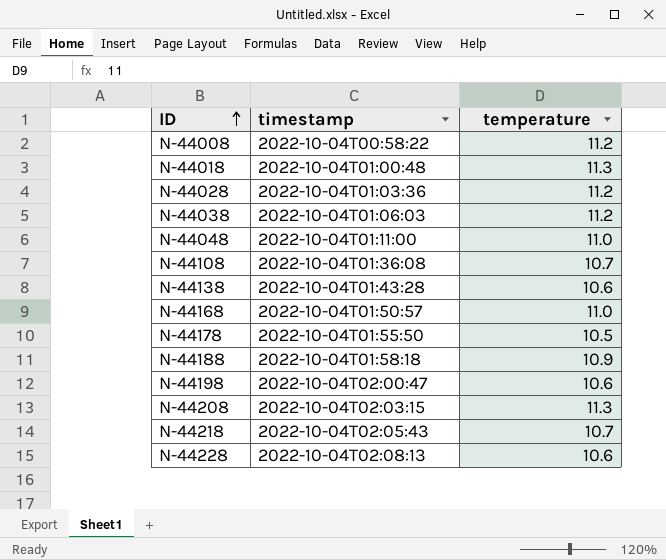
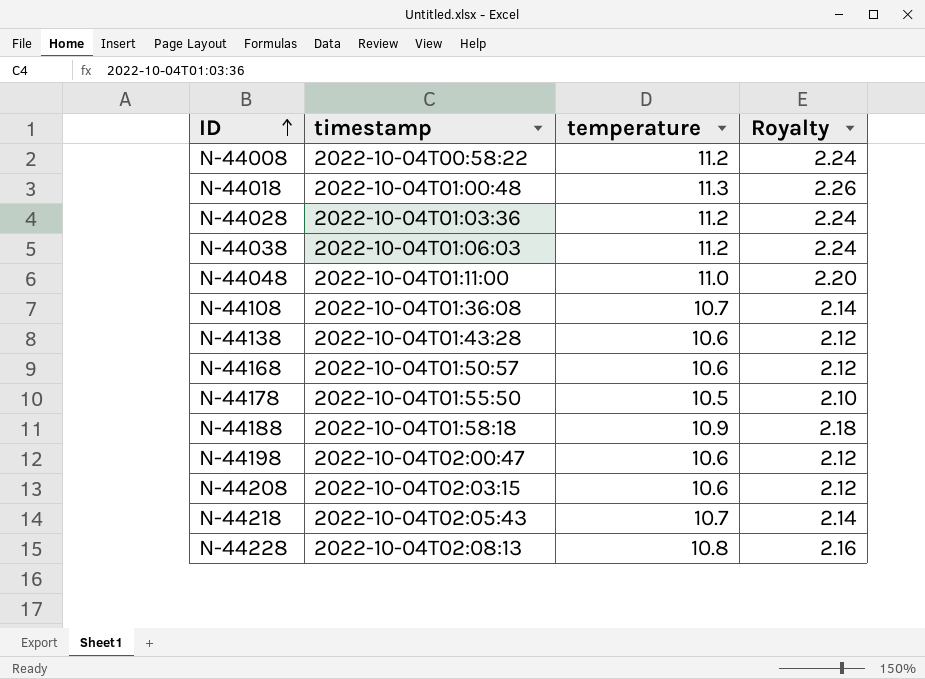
column Royalty | formula: none -> [temperature] * 0.2
N-44168 | temperature: 11.0 -> 10.6
N-44208 | temperature: 11.3 -> 10.6
N-44228 | temperature: 10.6 -> 10.8

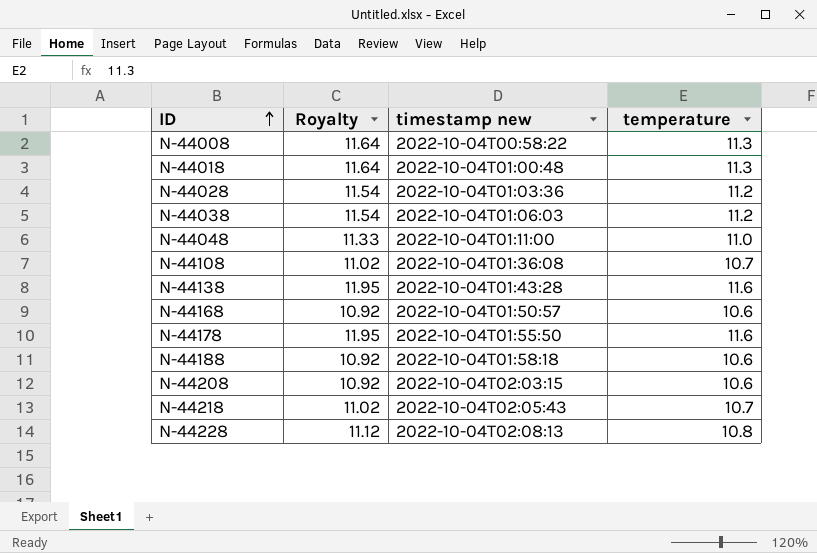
column Royalty | formula: [temperature] * 0.2 -> [temperature] * 1.03
column Royalty | position: 4 -> 2
column name: timestamp -> timestamp new
row N-44198: 2022-10-04T02:00:47 | 10.6 | 2.12 -> none
N-44008 | temperature: 11.2 -> 11.3
N-44138 | temperature: 10.6 -> 11.6
N-44178 | temperature: 10.5 -> 11.6
N-44188 | temperature: 10.9 -> 10.6

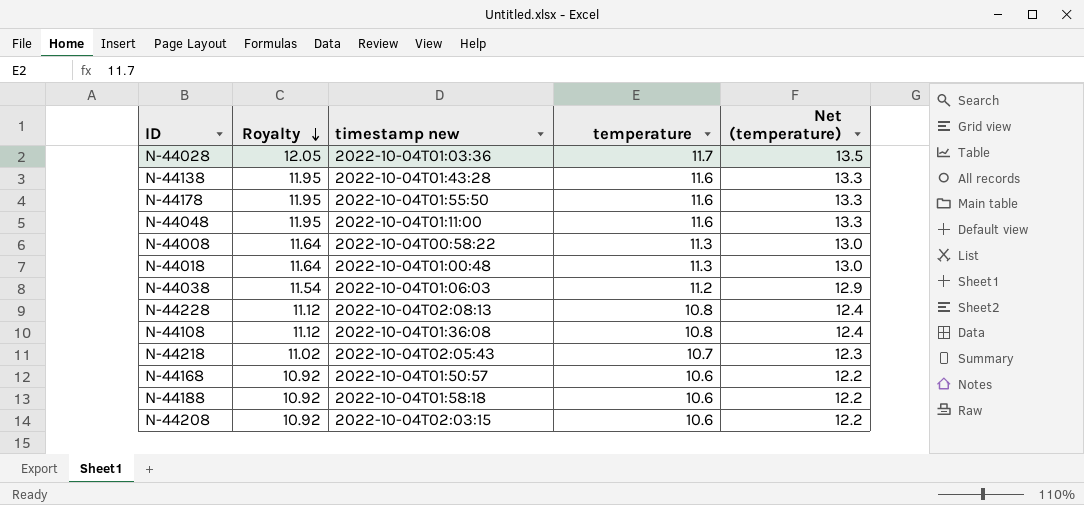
row order: ID ascending -> Royalty descending
column Net (temperature) | formula: none -> [temperature] * 1.15
N-44028 | Royalty: 11.54 -> 12.05
N-44028 | temperature: 11.2 -> 11.7
N-44048 | Royalty: 11.33 -> 11.95
N-44048 | temperature: 11.0 -> 11.6
N-44108 | Royalty: 11.02 -> 11.12
N-44108 | temperature: 10.7 -> 10.8

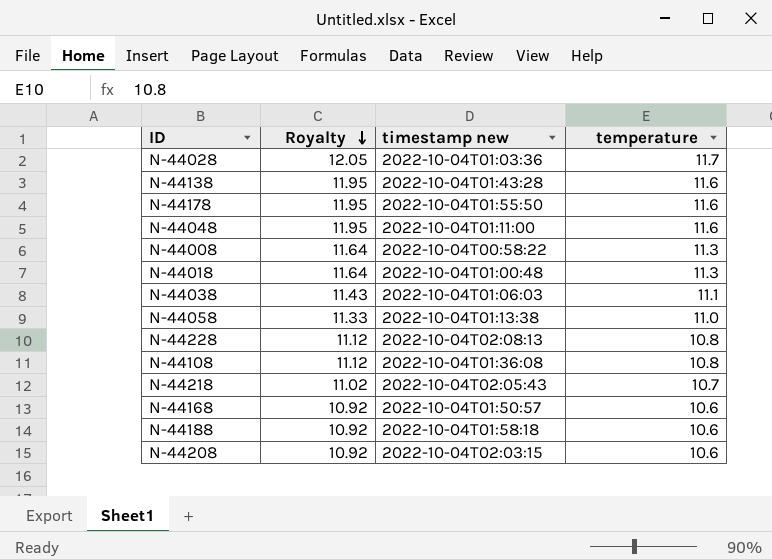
column Net (temperature) | formula: [temperature] * 1.15 -> none
N-44038 | Royalty: 11.54 -> 11.43
N-44038 | temperature: 11.2 -> 11.1
row N-44058: none -> 11.33 | 2022-10-04T01:13:38 | 11.0

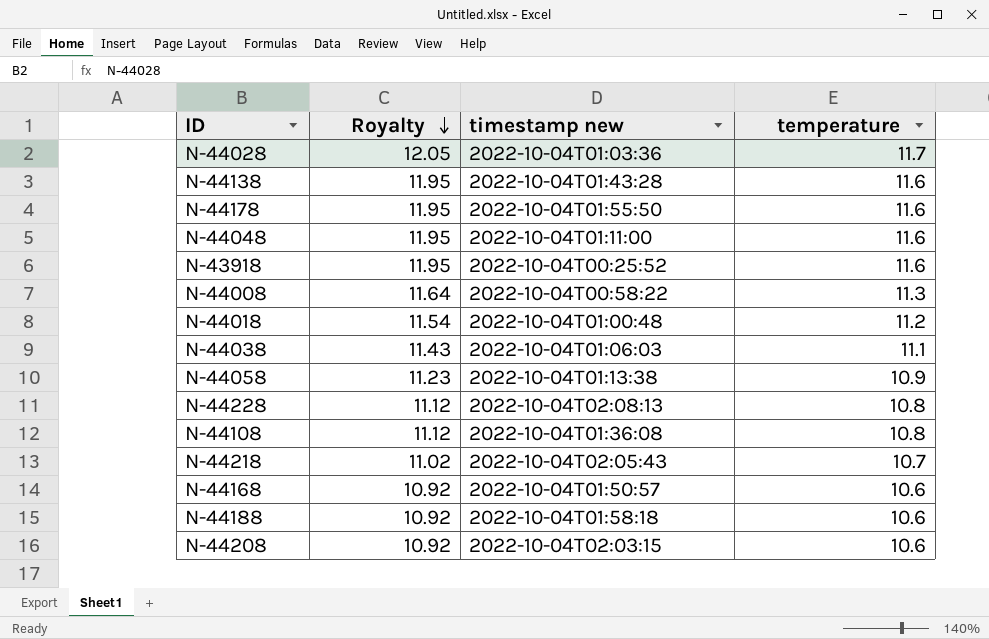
row N-43918: none -> 11.95 | 2022-10-04T00:25:52 | 11.6
N-44018 | Royalty: 11.64 -> 11.54
N-44018 | temperature: 11.3 -> 11.2
N-44058 | Royalty: 11.33 -> 11.23
N-44058 | temperature: 11.0 -> 10.9

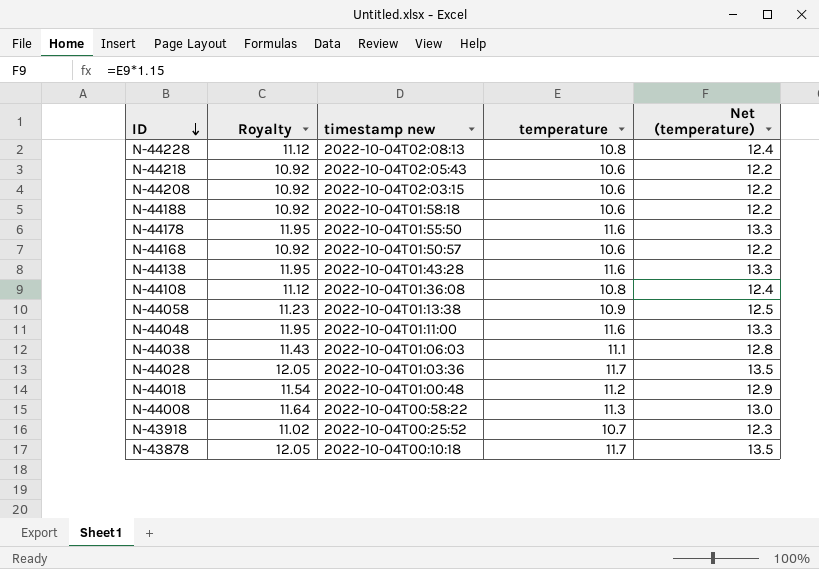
row order: Royalty descending -> ID descending
column Net (temperature) | formula: none -> [temperature] * 1.15
N-44218 | Royalty: 11.02 -> 10.92
N-44218 | temperature: 10.7 -> 10.6
N-43918 | Royalty: 11.95 -> 11.02
N-43918 | temperature: 11.6 -> 10.7
row N-43878: none -> 12.05 | 2022-10-04T00:10:18 | 11.7 | 13.5

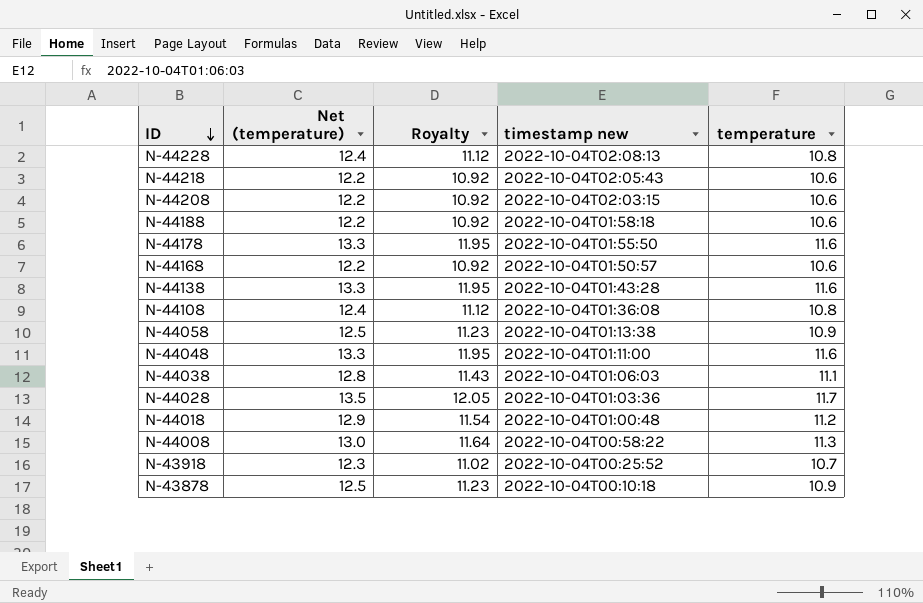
column Net (temperature) | position: 5 -> 2
N-43878 | Net (temperature): 13.5 -> 12.5
N-43878 | Royalty: 12.05 -> 11.23
N-43878 | temperature: 11.7 -> 10.9

